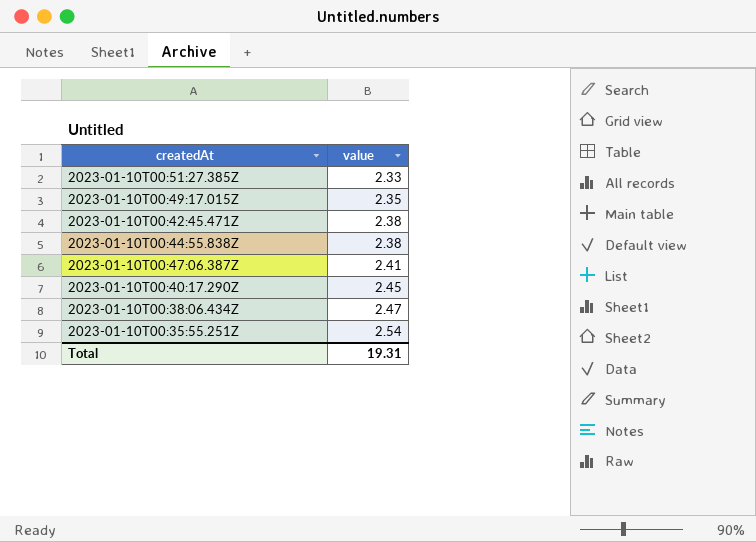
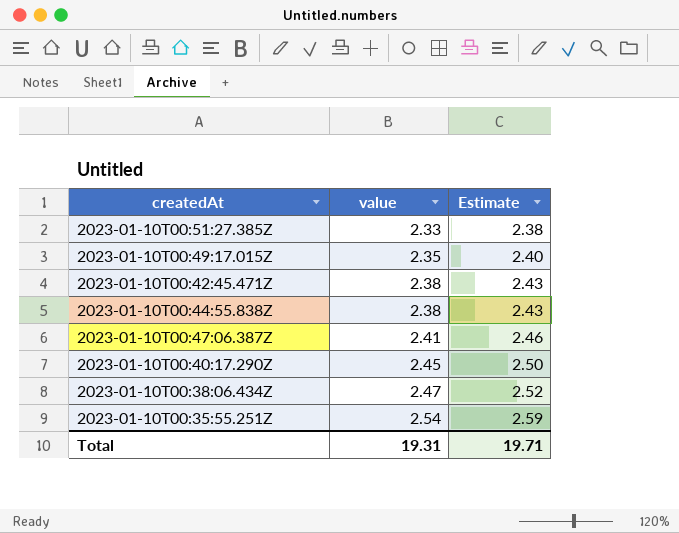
column Estimate | formula: none -> [value] * 1.02

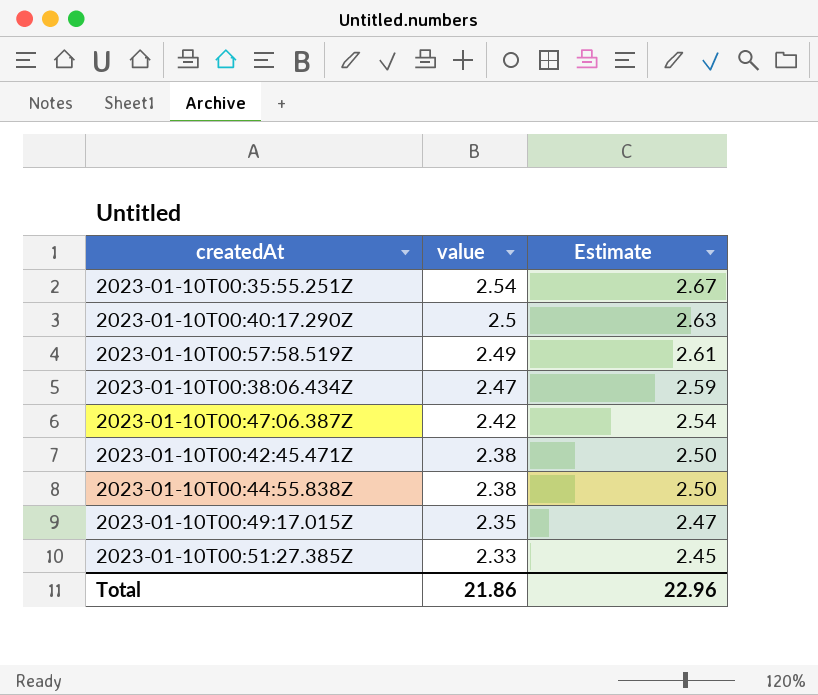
row order: value ascending -> value descending
column Estimate | formula: [value] * 1.02 -> [value] * 1.05
2023-01-10T00:40:17.290Z | value: 2.45 -> 2.5
row 2023-01-10T00:57:58.519Z: none -> 2.49 | 2.61
2023-01-10T00:47:06.387Z | value: 2.41 -> 2.42
Total | value: 19.31 -> 21.86
Total | Estimate: 19.71 -> 22.96

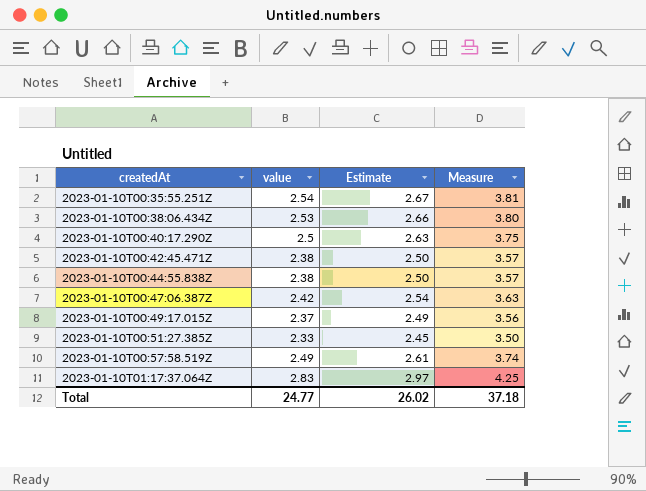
row order: value descending -> createdAt ascending
column Measure | formula: none -> [value] * 1.5
2023-01-10T00:38:06.434Z | value: 2.47 -> 2.53
2023-01-10T00:38:06.434Z | Estimate: 2.59 -> 2.66
2023-01-10T00:49:17.015Z | value: 2.35 -> 2.37
2023-01-10T00:49:17.015Z | Estimate: 2.47 -> 2.49
row 2023-01-10T01:17:37.064Z: none -> 2.83 | 2.97 | 4.25
Total | value: 21.86 -> 24.77
Total | Estimate: 22.96 -> 26.02

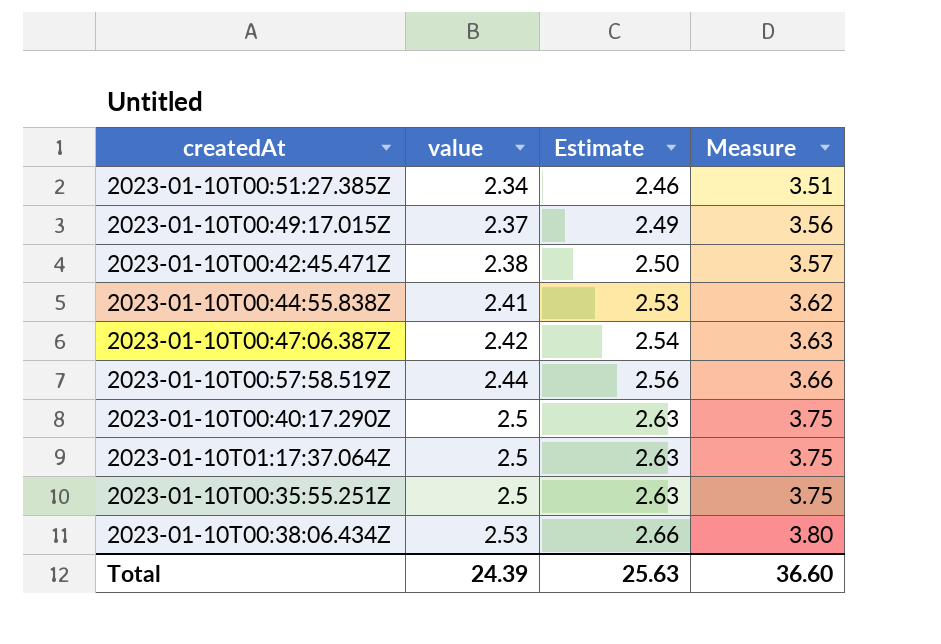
row order: createdAt ascending -> value ascending
2023-01-10T00:51:27.385Z | value: 2.33 -> 2.34
2023-01-10T00:51:27.385Z | Estimate: 2.45 -> 2.46
2023-01-10T00:51:27.385Z | Measure: 3.50 -> 3.51
2023-01-10T00:44:55.838Z | value: 2.38 -> 2.41
2023-01-10T00:44:55.838Z | Estimate: 2.50 -> 2.53
2023-01-10T00:44:55.838Z | Measure: 3.57 -> 3.62
2023-01-10T00:57:58.519Z | value: 2.49 -> 2.44
2023-01-10T00:57:58.519Z | Estimate: 2.61 -> 2.56
2023-01-10T00:57:58.519Z | Measure: 3.74 -> 3.66
2023-01-10T01:17:37.064Z | value: 2.83 -> 2.5
2023-01-10T01:17:37.064Z | Estimate: 2.97 -> 2.63
2023-01-10T01:17:37.064Z | Measure: 4.25 -> 3.75
2023-01-10T00:35:55.251Z | value: 2.54 -> 2.5
2023-01-10T00:35:55.251Z | Estimate: 2.67 -> 2.63
2023-01-10T00:35:55.251Z | Measure: 3.81 -> 3.75
Total | value: 24.77 -> 24.39
Total | Estimate: 26.02 -> 25.63
Total | Measure: 37.18 -> 36.60

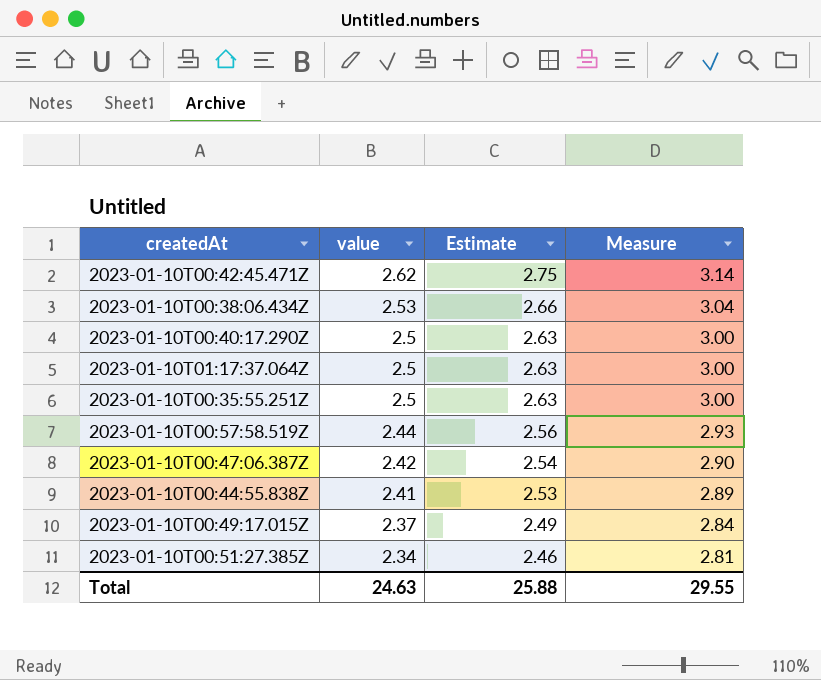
row order: value ascending -> value descending
column Measure | formula: [value] * 1.5 -> [value] * 1.2
2023-01-10T00:42:45.471Z | value: 2.38 -> 2.62
2023-01-10T00:42:45.471Z | Estimate: 2.50 -> 2.75
Total | value: 24.39 -> 24.63
Total | Estimate: 25.63 -> 25.88
Total | Measure: 36.60 -> 29.55

